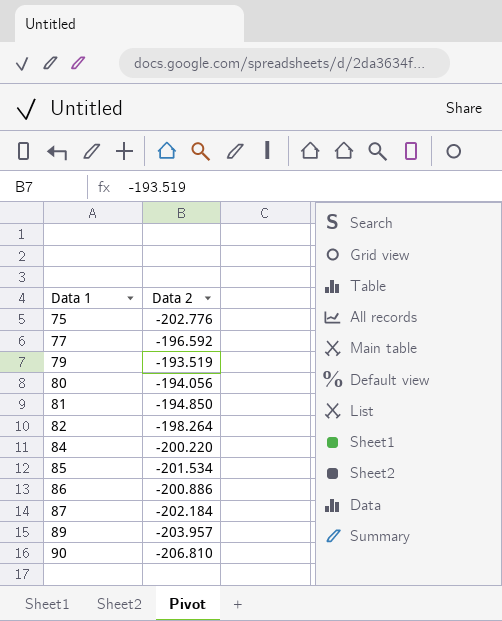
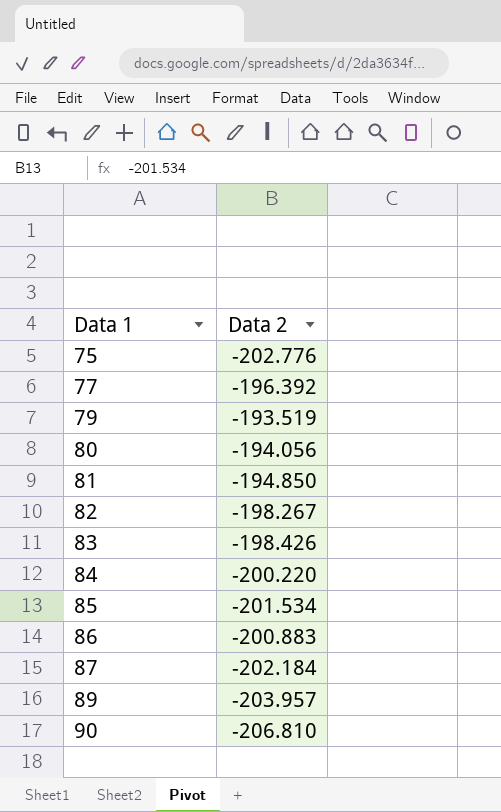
77 | Data 2: -196.592 -> -196.392
82 | Data 2: -198.264 -> -198.267
row 83: none -> -198.426
86 | Data 2: -200.886 -> -200.883

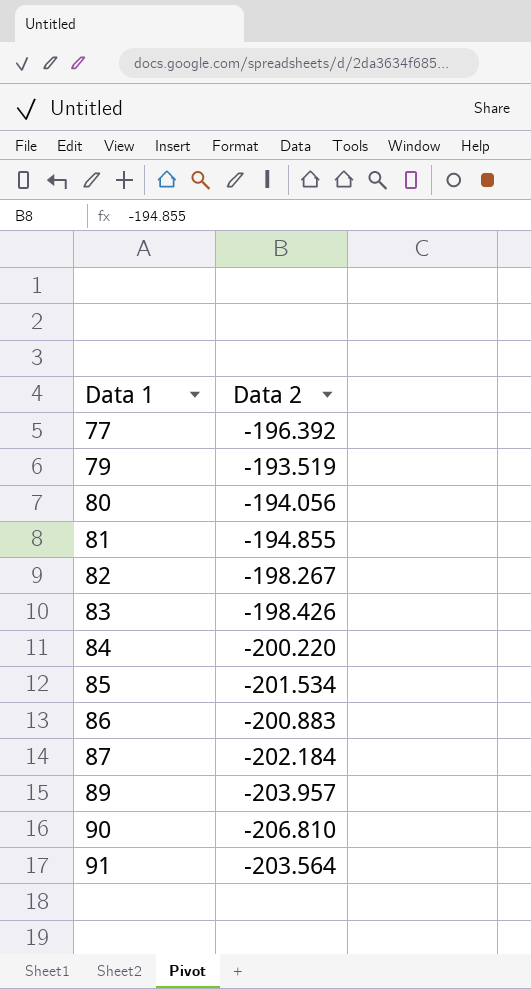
row 75: -202.776 -> none
81 | Data 2: -194.850 -> -194.855
row 91: none -> -203.564

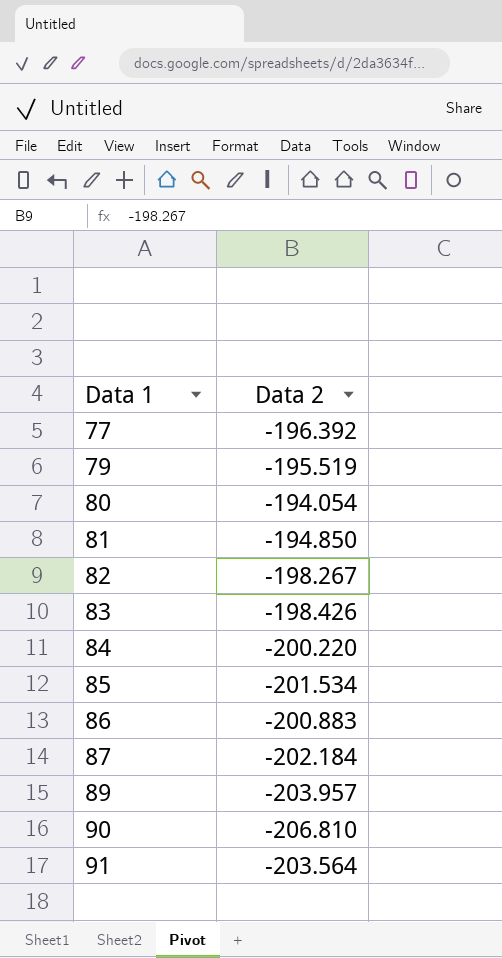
79 | Data 2: -193.519 -> -195.519
80 | Data 2: -194.056 -> -194.054
81 | Data 2: -194.855 -> -194.850

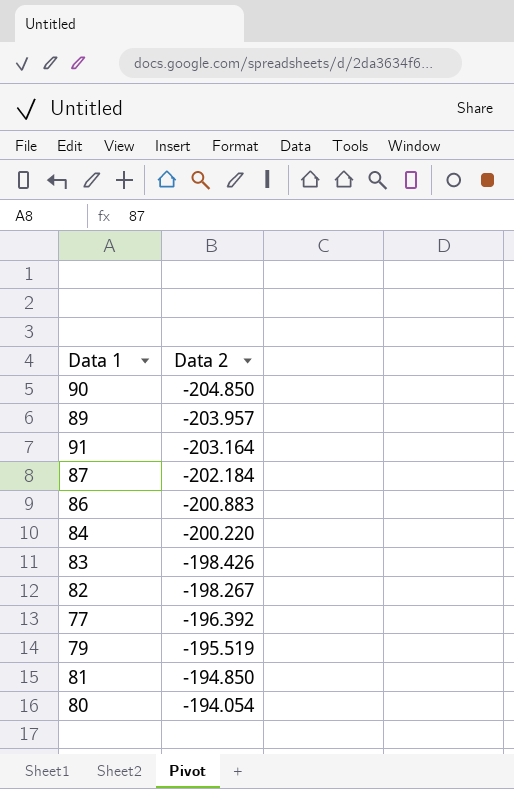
row order: Data 1 ascending -> Data 2 ascending
row 85: -201.534 -> none
90 | Data 2: -206.810 -> -204.850
91 | Data 2: -203.564 -> -203.164

